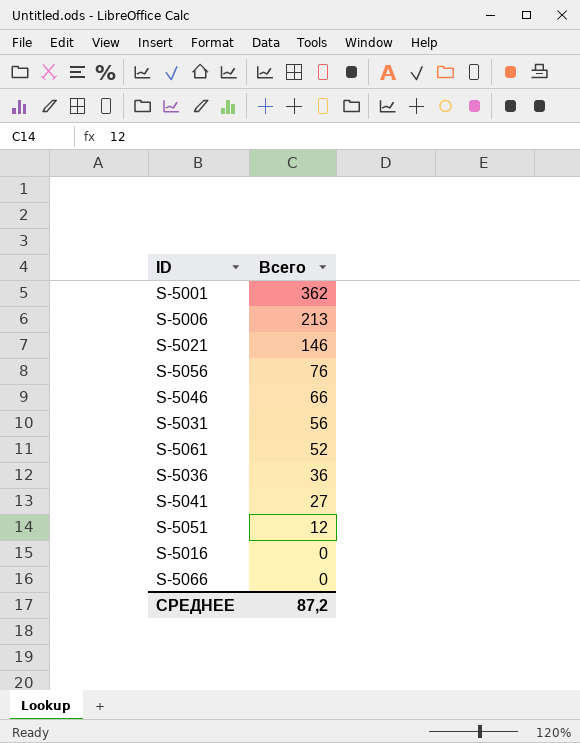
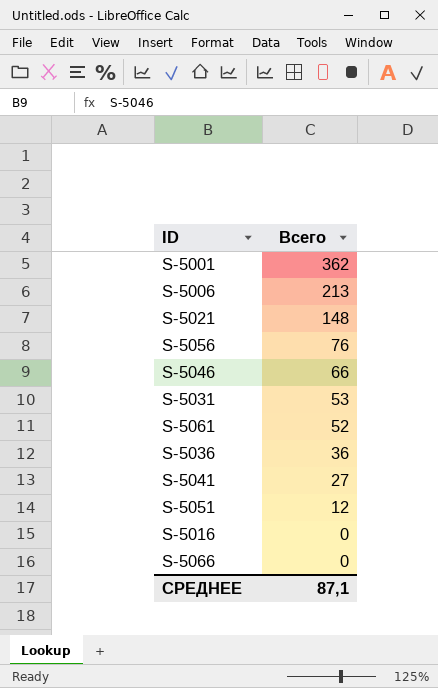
S-5021 | Всего: 146 -> 148
S-5031 | Всего: 56 -> 53
СРЕДНЕЕ | Всего: 87,2 -> 87,1

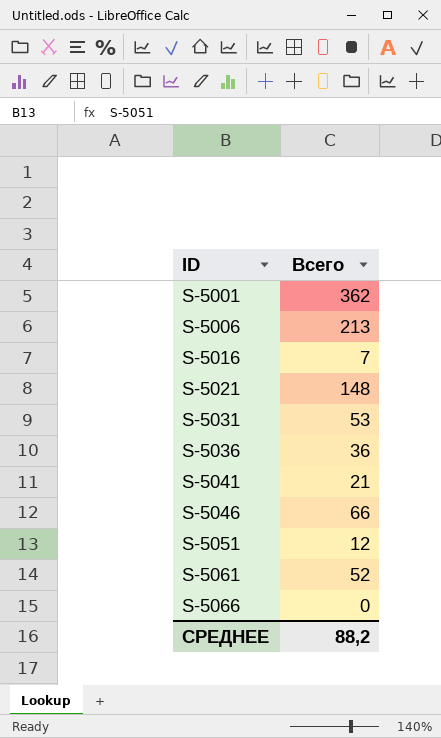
row order: Всего descending -> ID ascending
row S-5056: 76 -> none
S-5016 | Всего: 0 -> 7
S-5041 | Всего: 27 -> 21
СРЕДНЕЕ | Всего: 87,1 -> 88,2

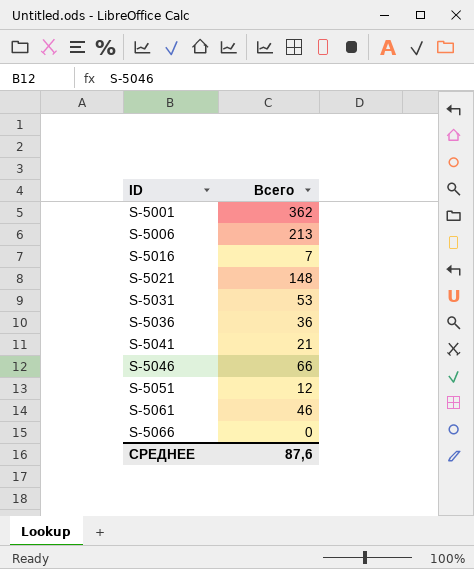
S-5061 | Всего: 52 -> 46
СРЕДНЕЕ | Всего: 88,2 -> 87,6

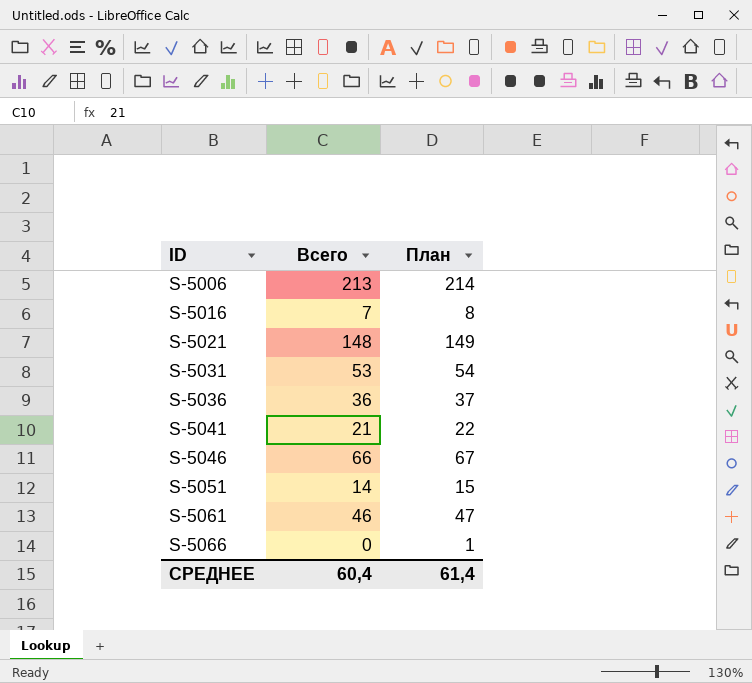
column План | formula: none -> [Всего] + 1
row S-5001: 362 -> none
S-5051 | Всего: 12 -> 14
СРЕДНЕЕ | Всего: 87,6 -> 60,4

